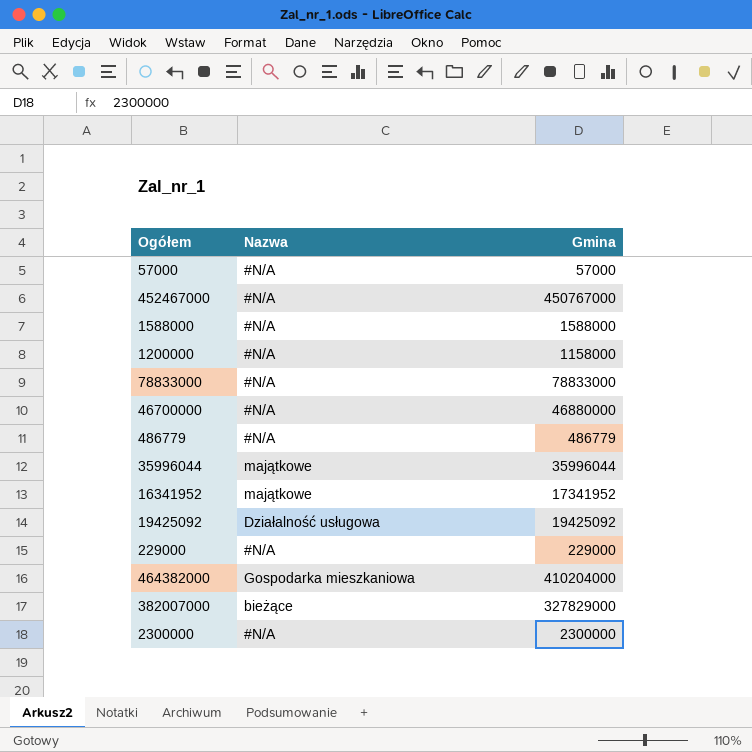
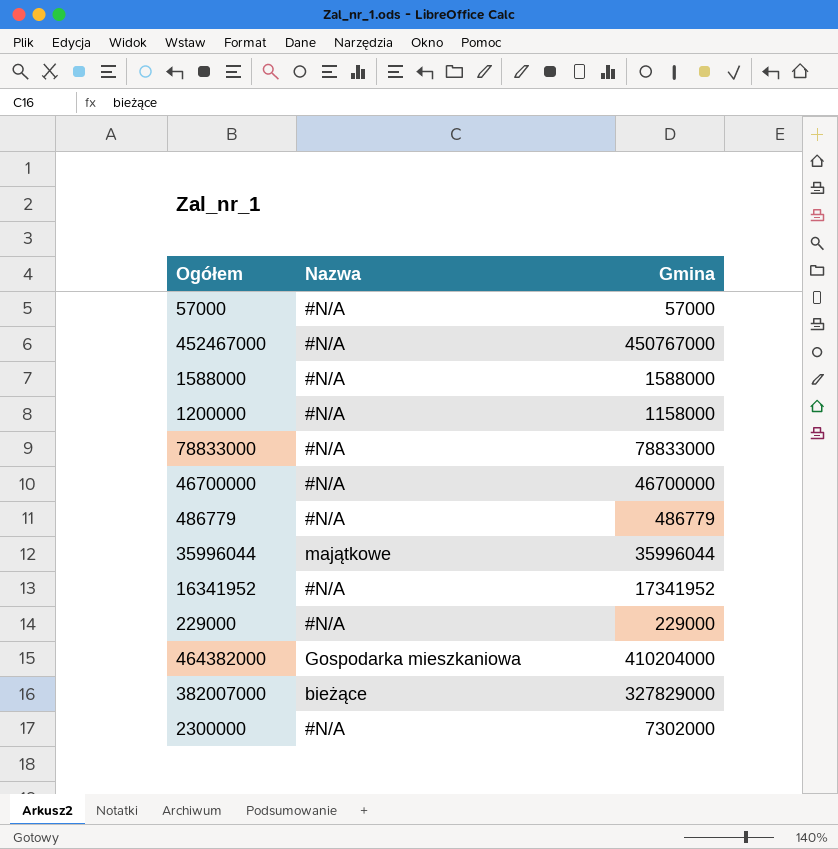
row 19425092: Działalność usługowa | 19425092 -> none
46700000 | Gmina: 46880000 -> 46700000
16341952 | Nazwa: majątkowe -> #N/A
2300000 | Gmina: 2300000 -> 7302000

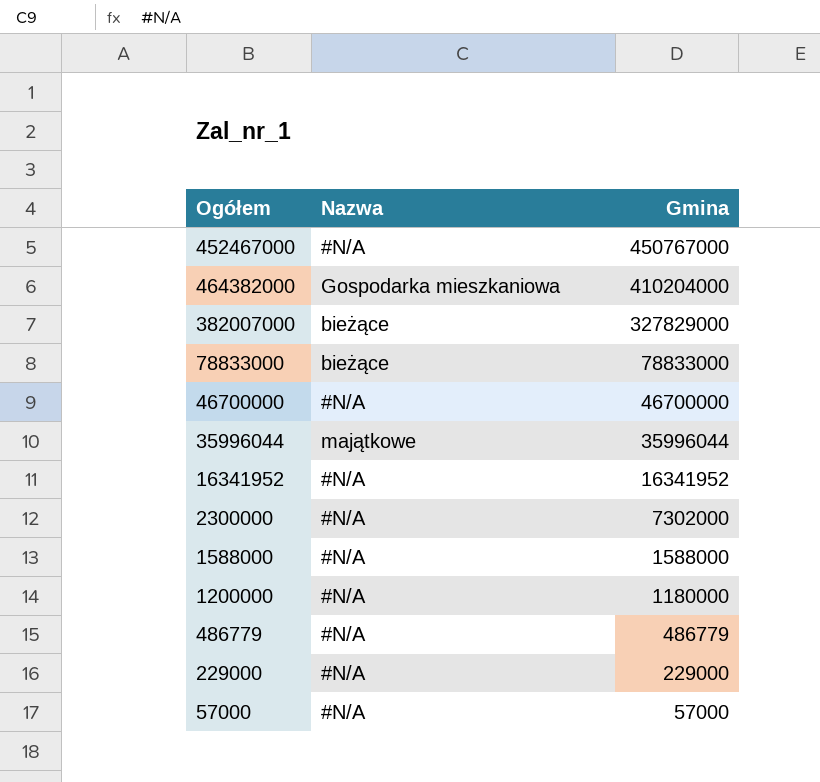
row order: none -> Gmina descending
78833000 | Nazwa: #N/A -> bieżące
16341952 | Gmina: 17341952 -> 16341952
1200000 | Gmina: 1158000 -> 1180000

